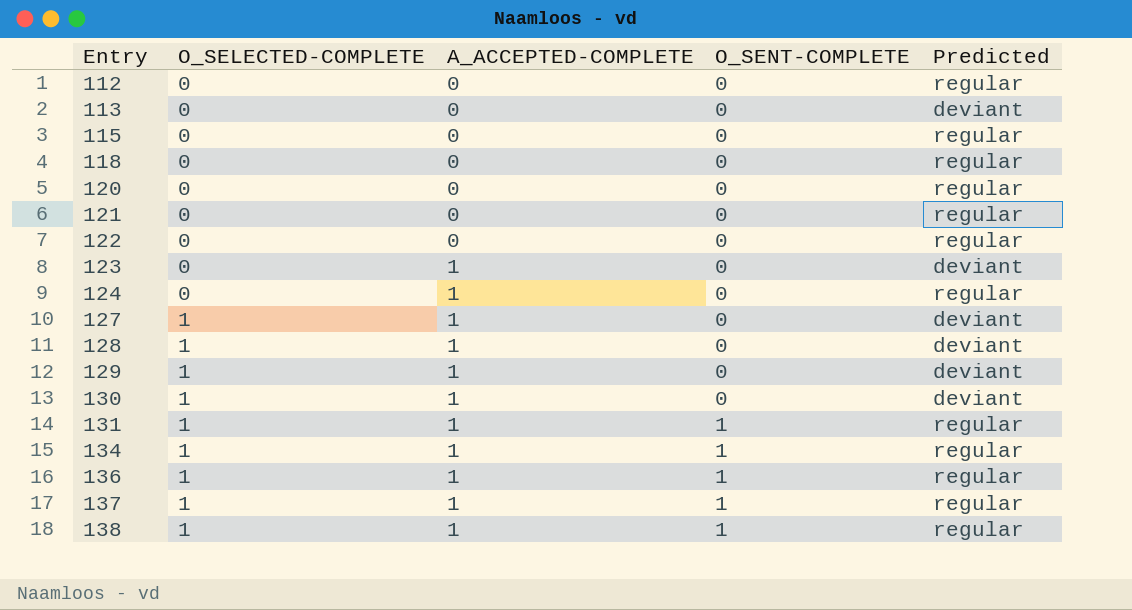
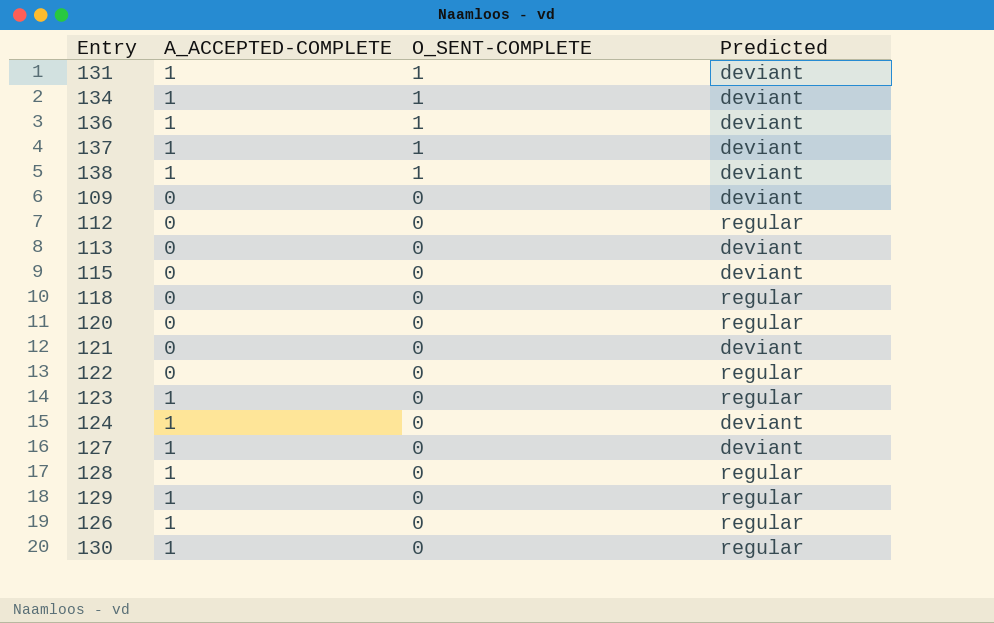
row order: Entry ascending -> O_SENT-COMPLETE descending
column O_SELECTED-COMPLETE | position: 2 -> none
131 | Predicted: regular -> deviant
134 | Predicted: regular -> deviant
136 | Predicted: regular -> deviant
137 | Predicted: regular -> deviant
138 | Predicted: regular -> deviant
row 109: none -> 0 | 0 | deviant
115 | Predicted: regular -> deviant
121 | Predicted: regular -> deviant
123 | Predicted: deviant -> regular
124 | Predicted: regular -> deviant
128 | Predicted: deviant -> regular
129 | Predicted: deviant -> regular
row 126: none -> 1 | 0 | regular
130 | Predicted: deviant -> regular

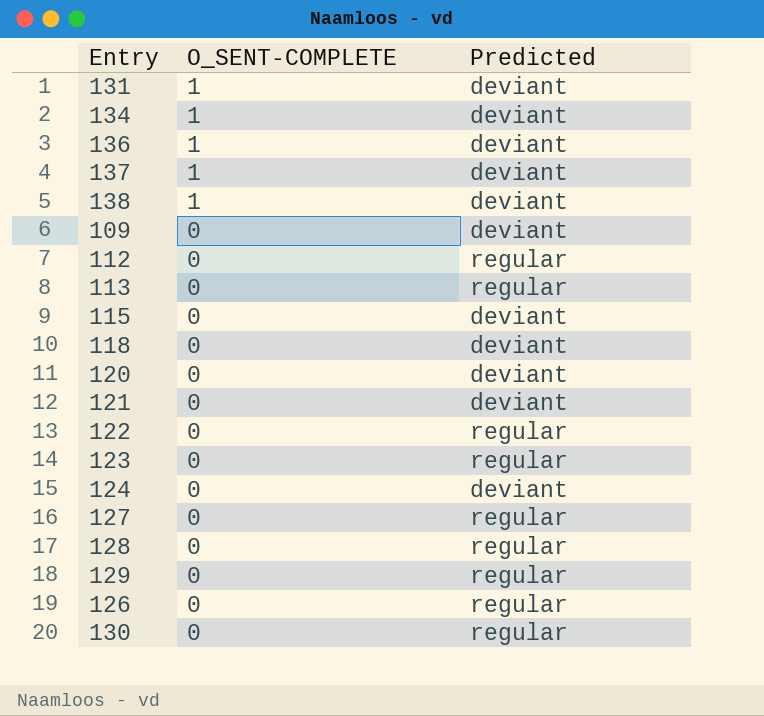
column A_ACCEPTED-COMPLETE | position: 2 -> none
113 | Predicted: deviant -> regular
118 | Predicted: regular -> deviant
120 | Predicted: regular -> deviant
127 | Predicted: deviant -> regular

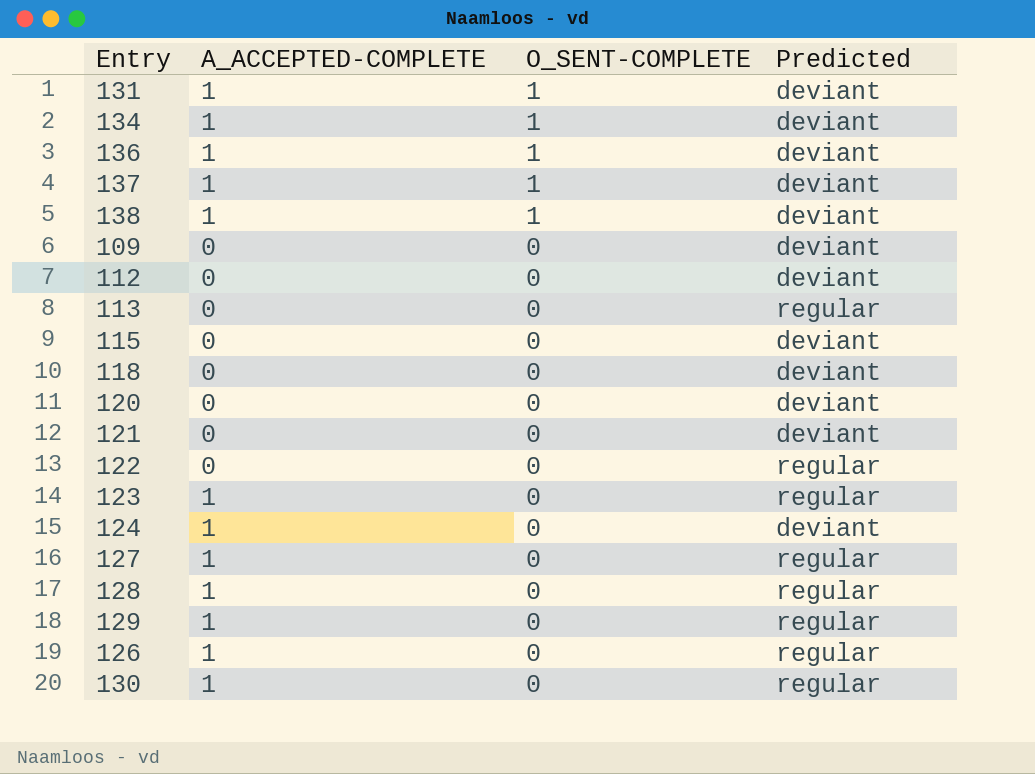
column A_ACCEPTED-COMPLETE | position: none -> 2
112 | Predicted: regular -> deviant

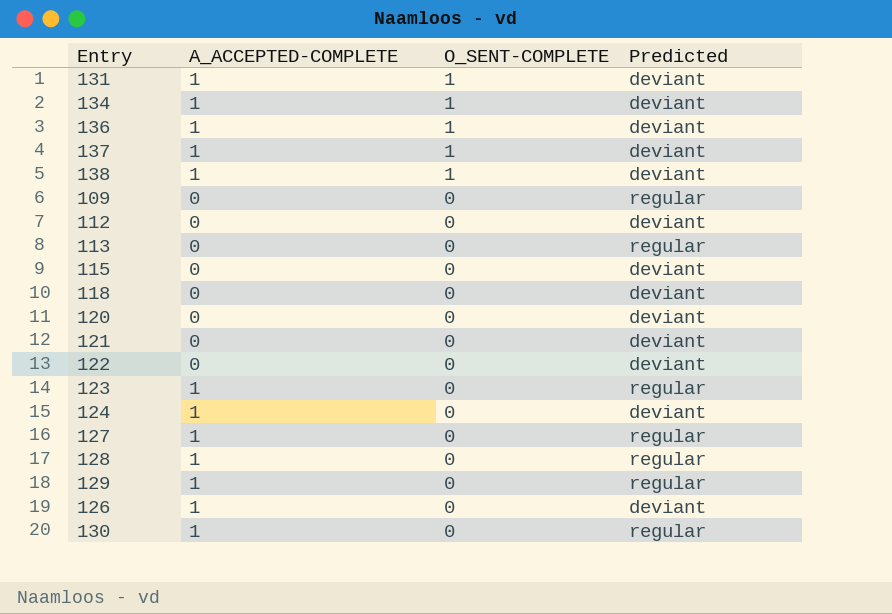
109 | Predicted: deviant -> regular
122 | Predicted: regular -> deviant
126 | Predicted: regular -> deviant

